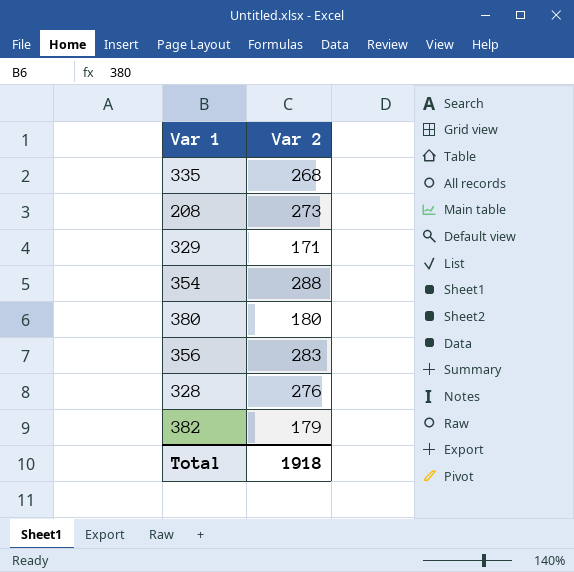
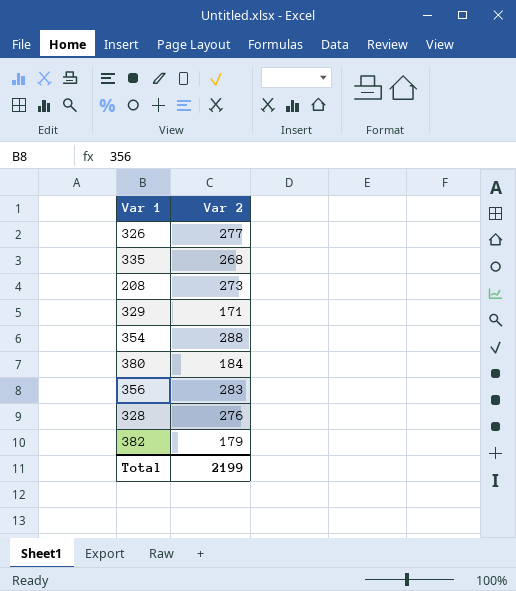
row 326: none -> 277
380 | Var 2: 180 -> 184
Total | Var 2: 1918 -> 2199

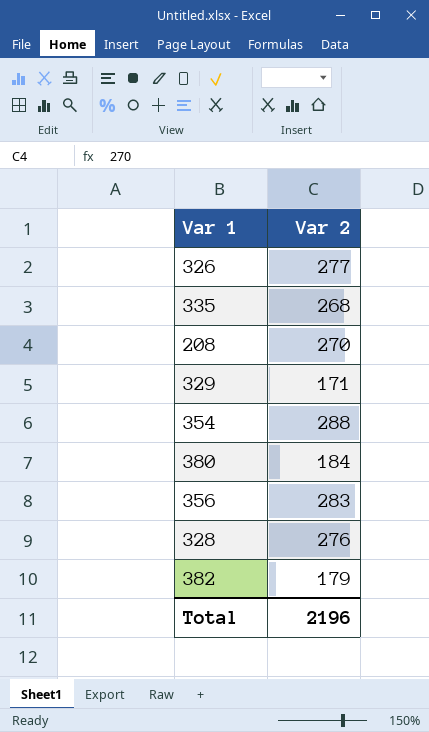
208 | Var 2: 273 -> 270
Total | Var 2: 2199 -> 2196

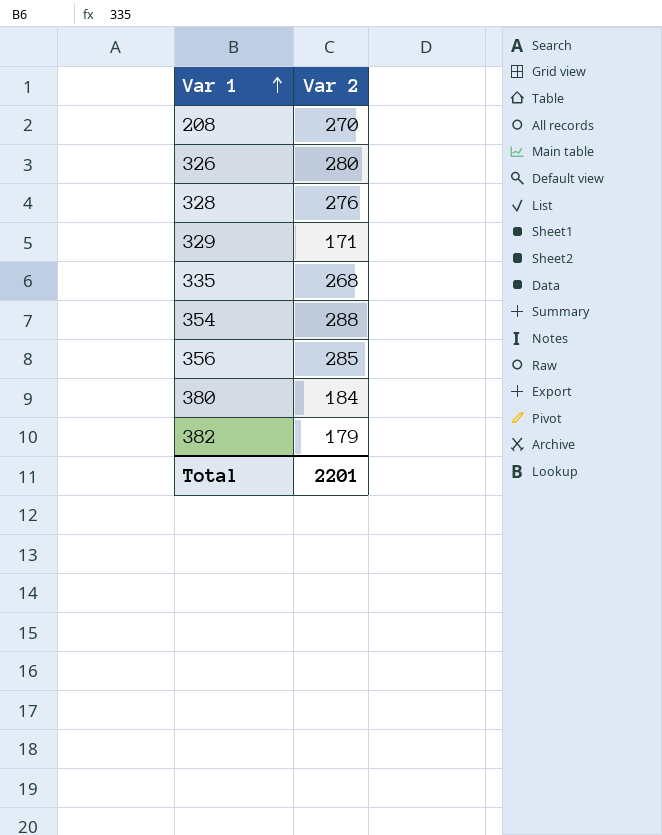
row order: none -> Var 1 ascending
326 | Var 2: 277 -> 280
356 | Var 2: 283 -> 285
Total | Var 2: 2196 -> 2201

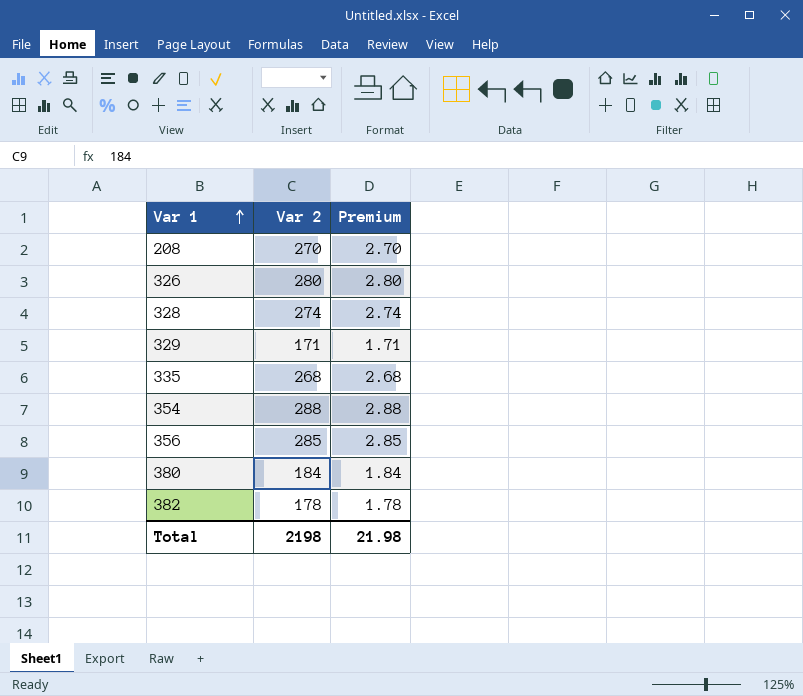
column Premium | formula: none -> [Var 2] * 0.01
328 | Var 2: 276 -> 274
382 | Var 2: 179 -> 178
Total | Var 2: 2201 -> 2198

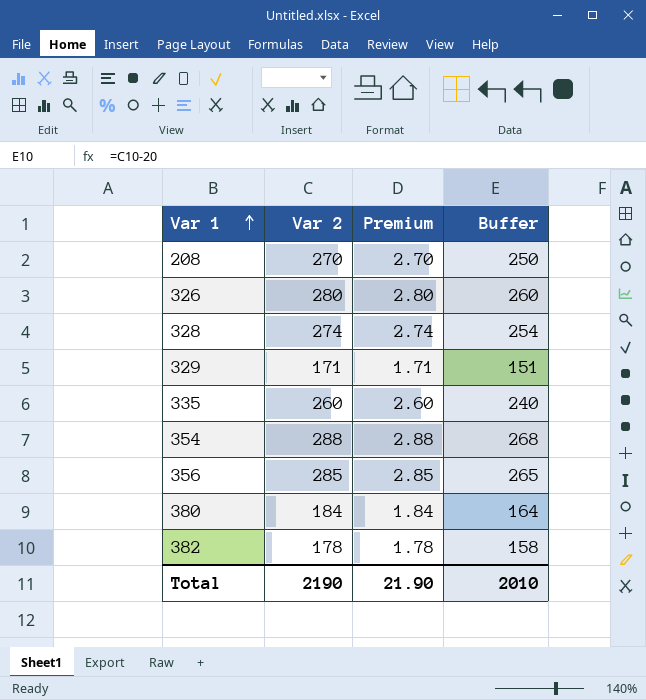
column Buffer | formula: none -> [Var 2] - 20
335 | Var 2: 268 -> 260
335 | Premium: 2.68 -> 2.60
Total | Var 2: 2198 -> 2190
Total | Premium: 21.98 -> 21.90

